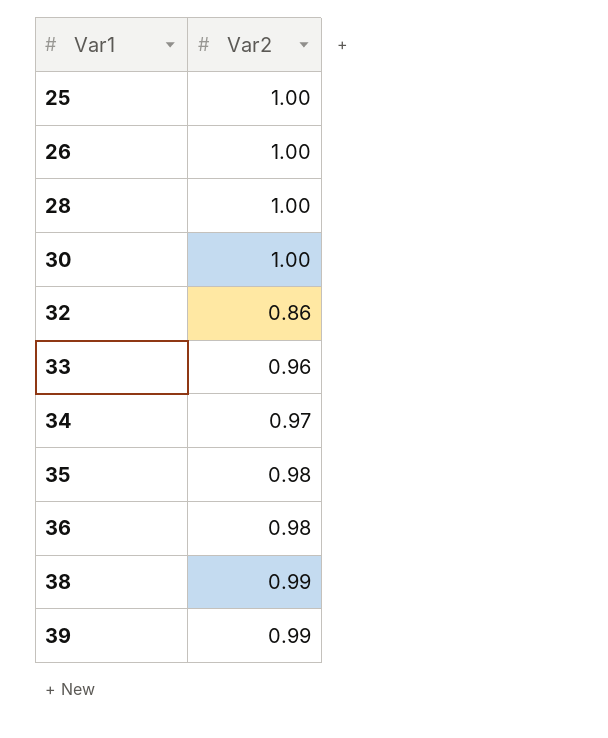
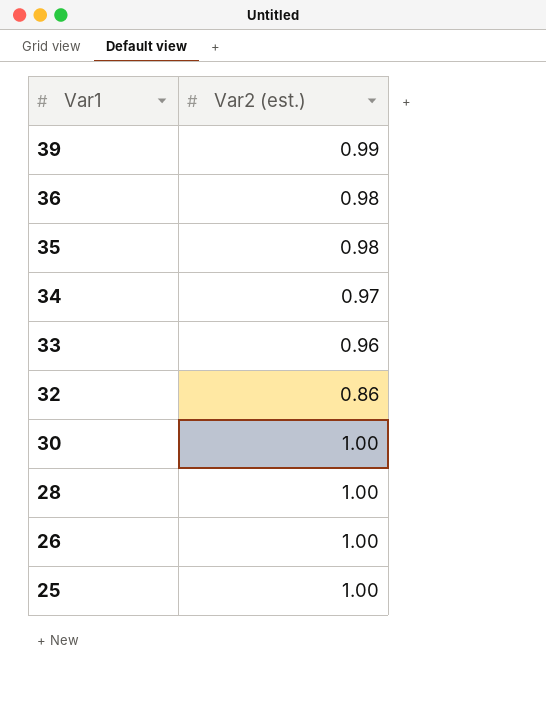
row order: Var1 ascending -> Var1 descending
column name: Var2 -> Var2 (est.)
row 38: 0.99 -> none

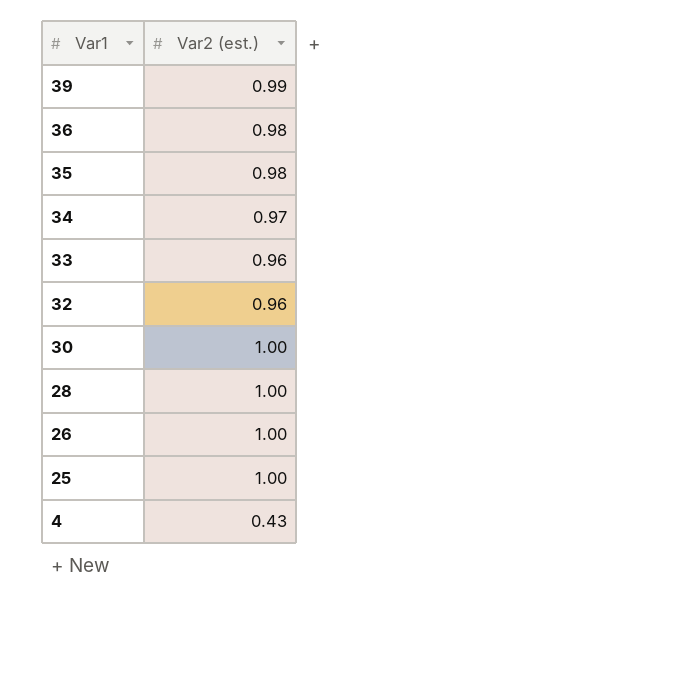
32 | Var2 (est.): 0.86 -> 0.96
row 4: none -> 0.43

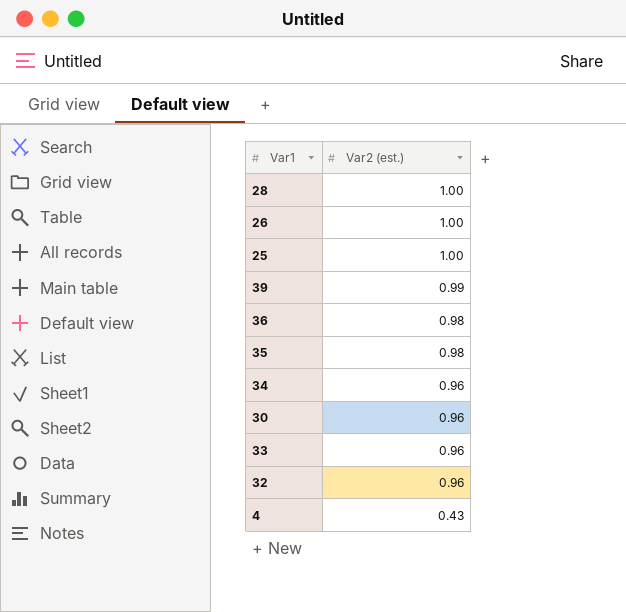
row order: Var1 descending -> Var2 (est.) descending
34 | Var2 (est.): 0.97 -> 0.96
30 | Var2 (est.): 1.00 -> 0.96

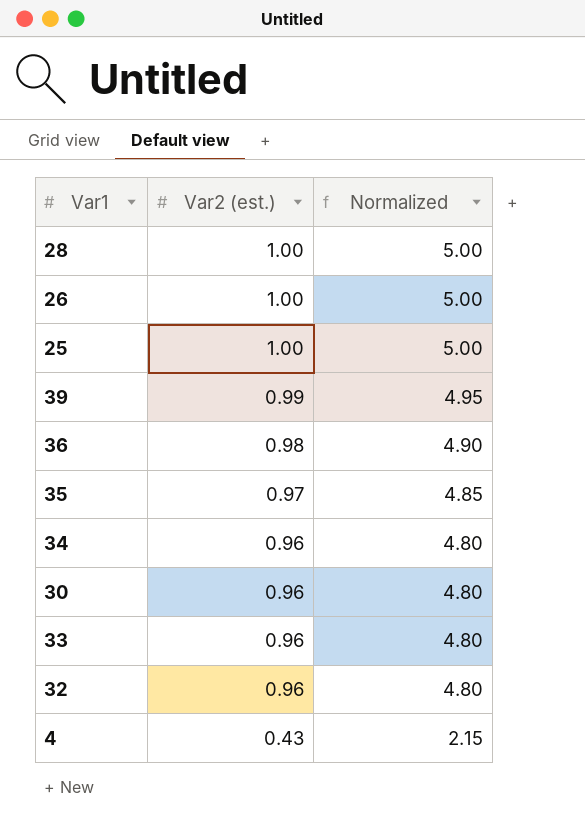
column Normalized | formula: none -> [Var2 (est.)] * 5
35 | Var2 (est.): 0.98 -> 0.97

